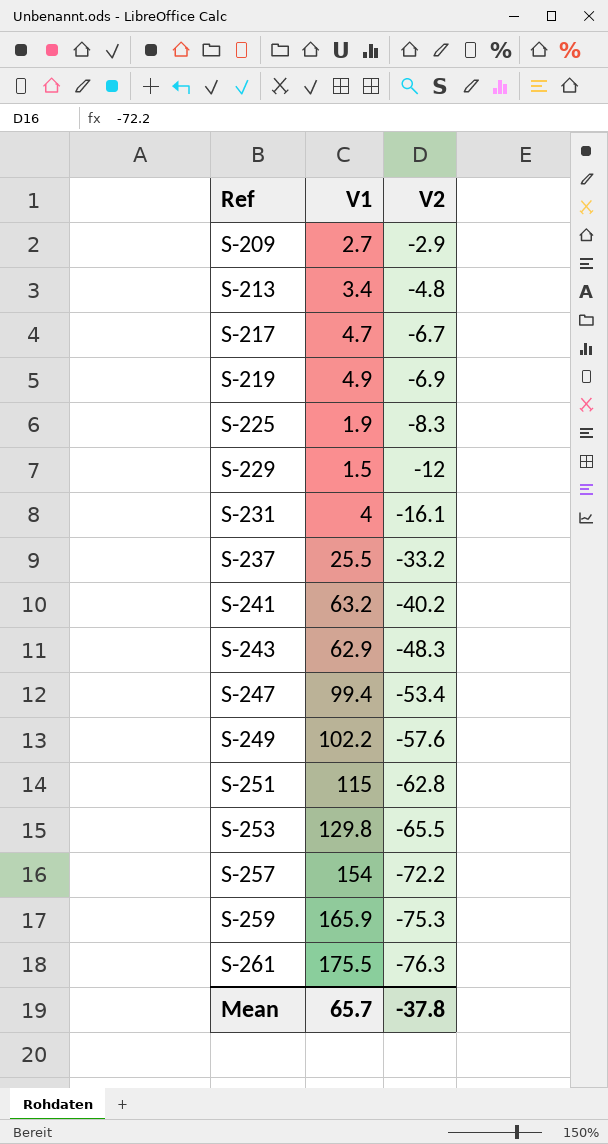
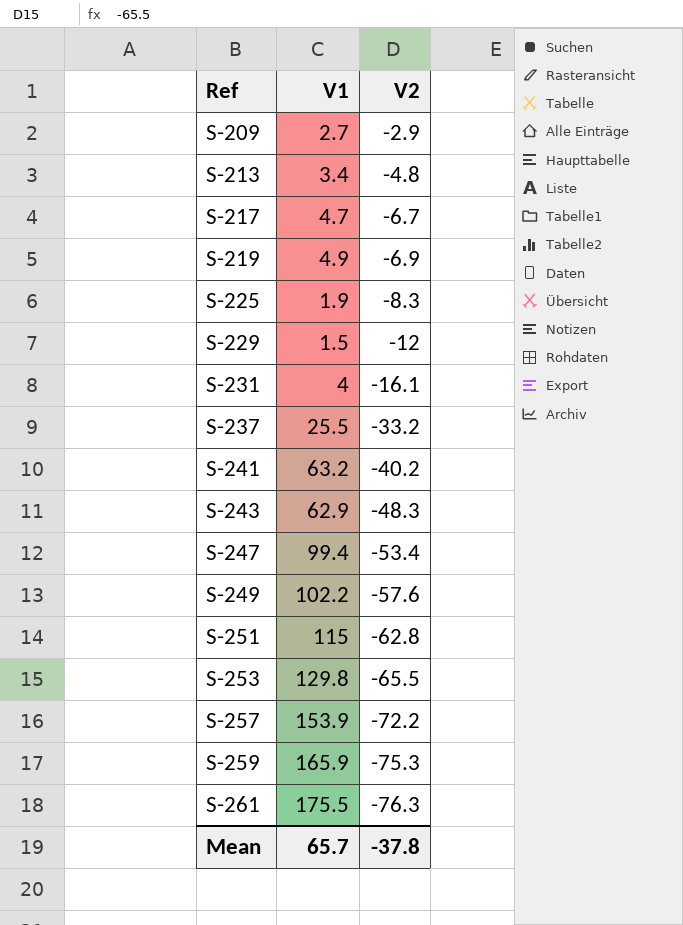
S-257 | V1: 154 -> 153.9

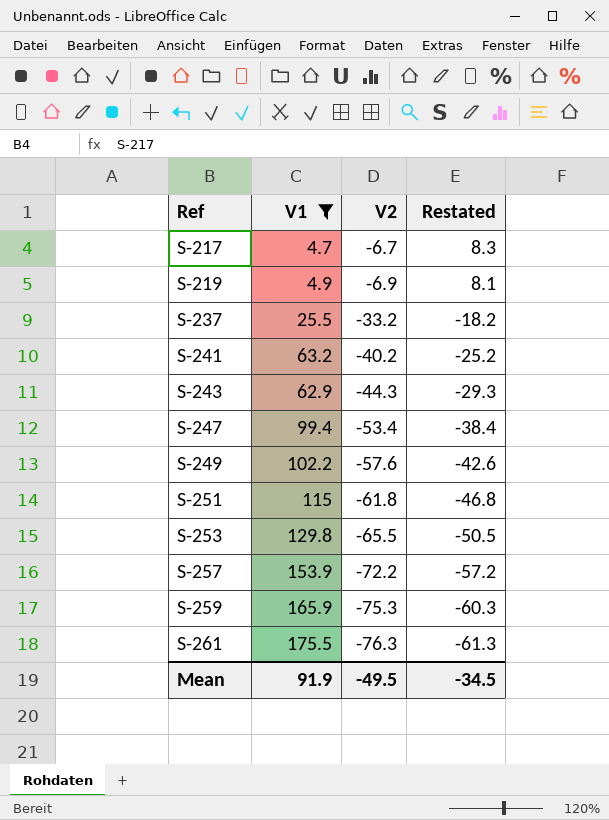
filter: none -> V1 >= 4.7
column Restated | formula: none -> [V2] + 15
S-243 | V2: -48.3 -> -44.3
S-251 | V2: -62.8 -> -61.8
Mean | V1: 65.7 -> 91.9
Mean | V2: -37.8 -> -49.5

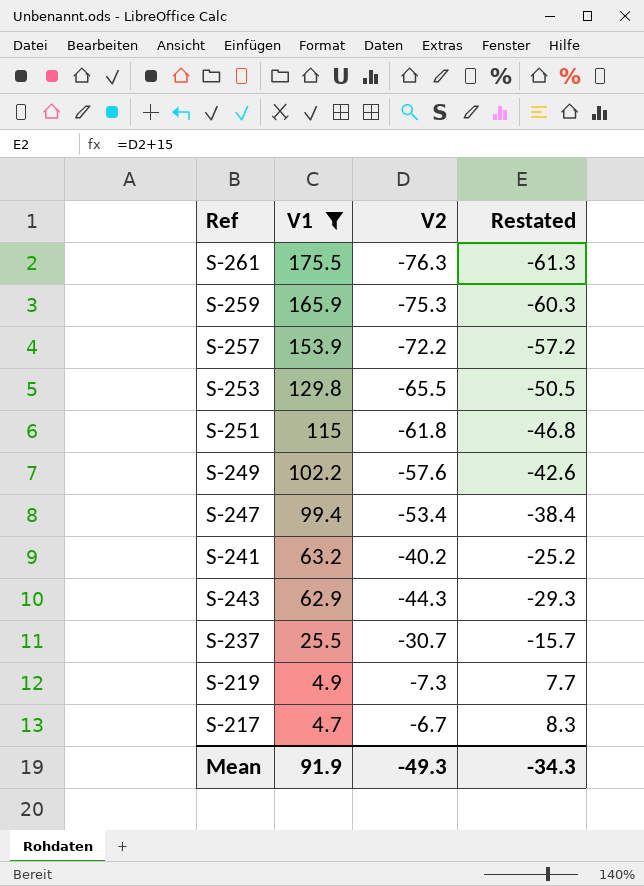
row order: Ref ascending -> V1 descending
S-237 | V2: -33.2 -> -30.7
S-237 | Restated: -18.2 -> -15.7
S-219 | V2: -6.9 -> -7.3
S-219 | Restated: 8.1 -> 7.7
Mean | V2: -49.5 -> -49.3
Mean | Restated: -34.5 -> -34.3

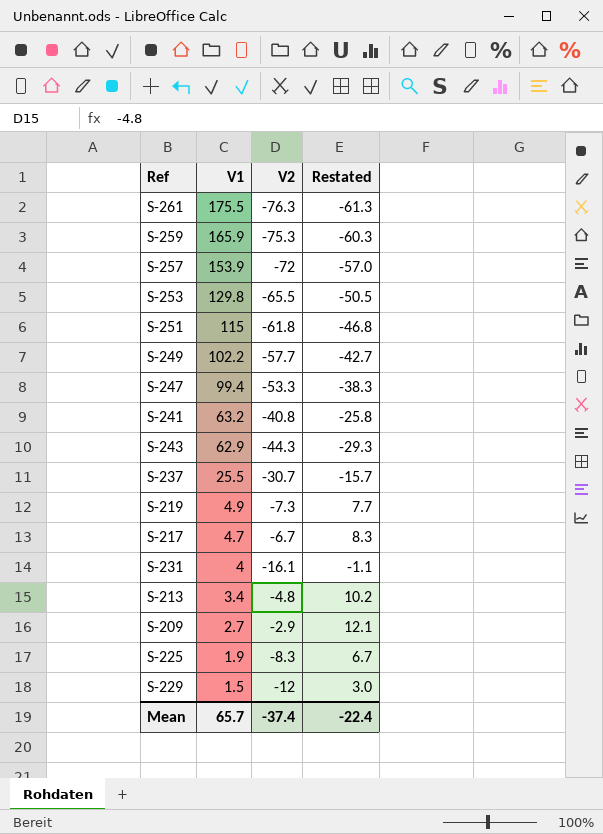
filter: V1 >= 4.7 -> none
S-257 | V2: -72.2 -> -72
S-257 | Restated: -57.2 -> -57.0
S-249 | V2: -57.6 -> -57.7
S-249 | Restated: -42.6 -> -42.7
S-247 | V2: -53.4 -> -53.3
S-247 | Restated: -38.4 -> -38.3
S-241 | V2: -40.2 -> -40.8
S-241 | Restated: -25.2 -> -25.8
Mean | V1: 91.9 -> 65.7
Mean | V2: -49.3 -> -37.4
Mean | Restated: -34.3 -> -22.4

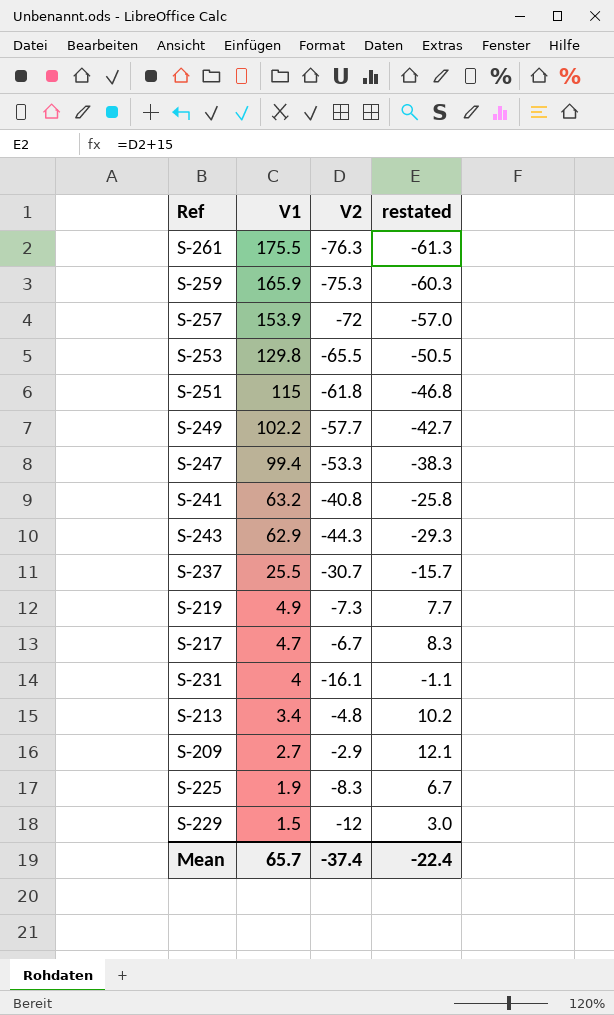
column name: Restated -> restated

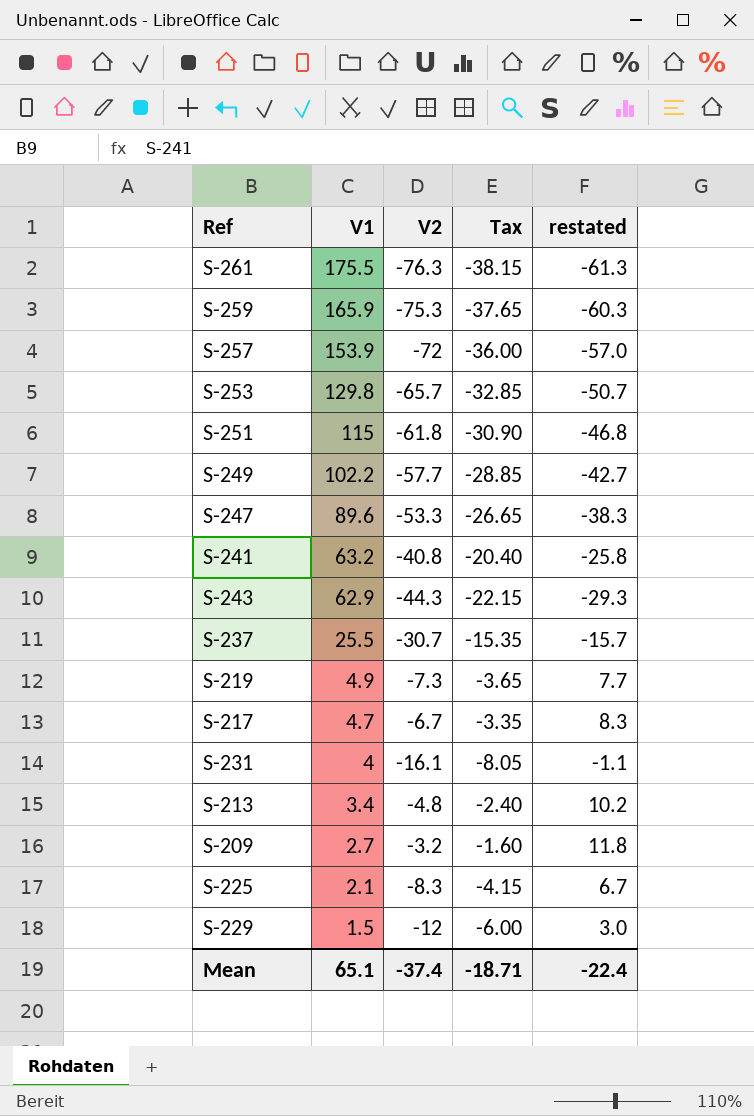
column Tax | formula: none -> [V2] * 0.5
S-253 | V2: -65.5 -> -65.7
S-253 | restated: -50.5 -> -50.7
S-247 | V1: 99.4 -> 89.6
S-209 | V2: -2.9 -> -3.2
S-209 | restated: 12.1 -> 11.8
S-225 | V1: 1.9 -> 2.1
Mean | V1: 65.7 -> 65.1

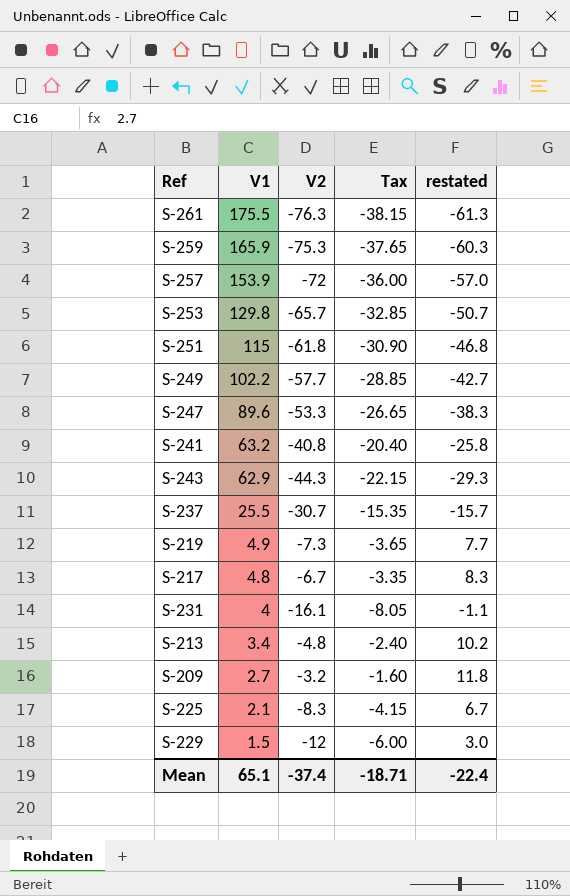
S-217 | V1: 4.7 -> 4.8

